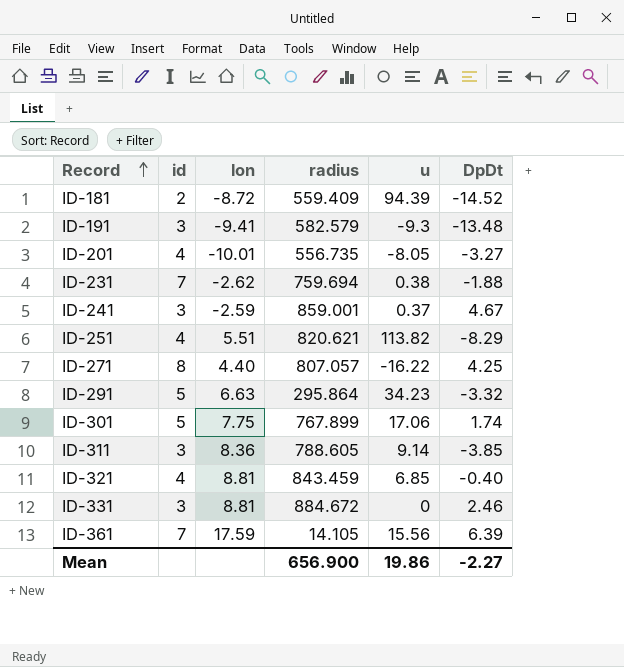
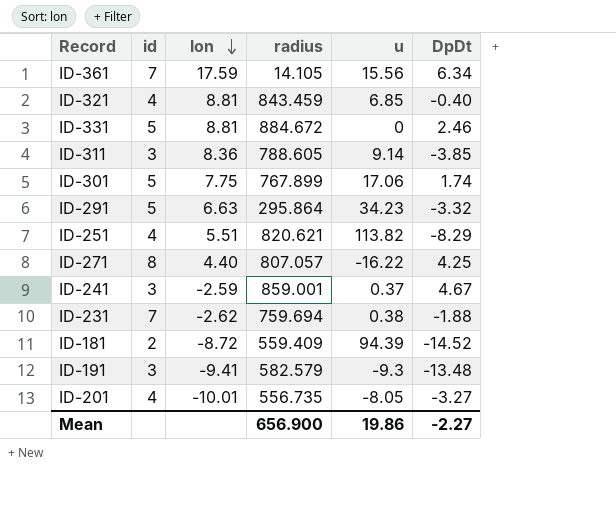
row order: Record ascending -> lon descending
ID-361 | DpDt: 6.39 -> 6.34
ID-331 | id: 3 -> 5

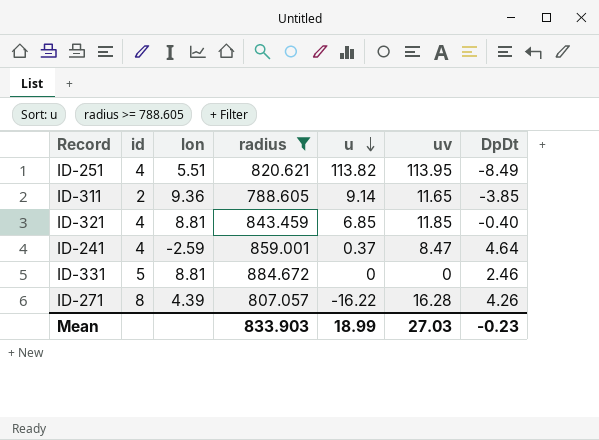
filter: none -> radius >= 788.605
row order: lon descending -> u descending
column uv | position: none -> 6
ID-251 | DpDt: -8.29 -> -8.49
ID-311 | id: 3 -> 2
ID-311 | lon: 8.36 -> 9.36
ID-241 | id: 3 -> 4
ID-241 | DpDt: 4.67 -> 4.64
ID-271 | lon: 4.40 -> 4.39
ID-271 | DpDt: 4.25 -> 4.26
Mean | radius: 656.900 -> 833.903
Mean | u: 19.86 -> 18.99
Mean | DpDt: -2.27 -> -0.23

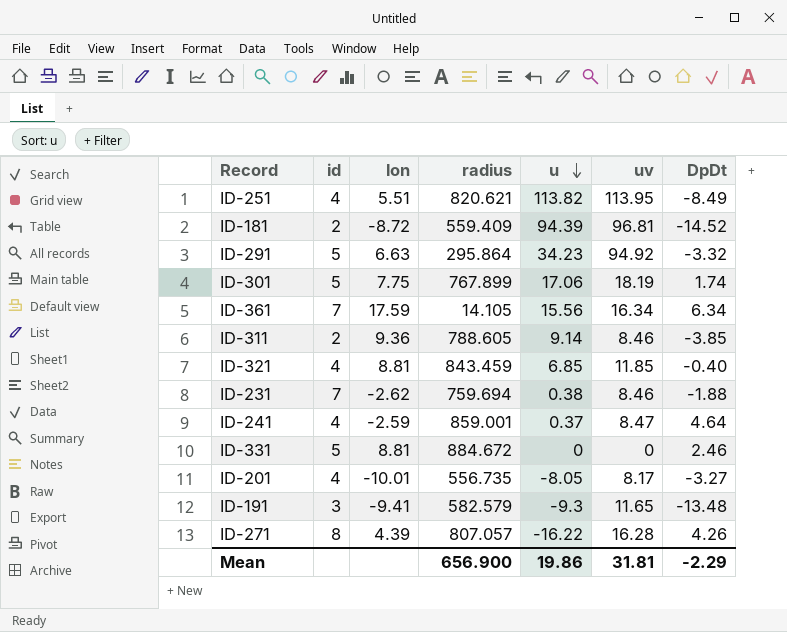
filter: radius >= 788.605 -> none
ID-311 | uv: 11.65 -> 8.46
Mean | radius: 833.903 -> 656.900
Mean | u: 18.99 -> 19.86
Mean | uv: 27.03 -> 31.81
Mean | DpDt: -0.23 -> -2.29

